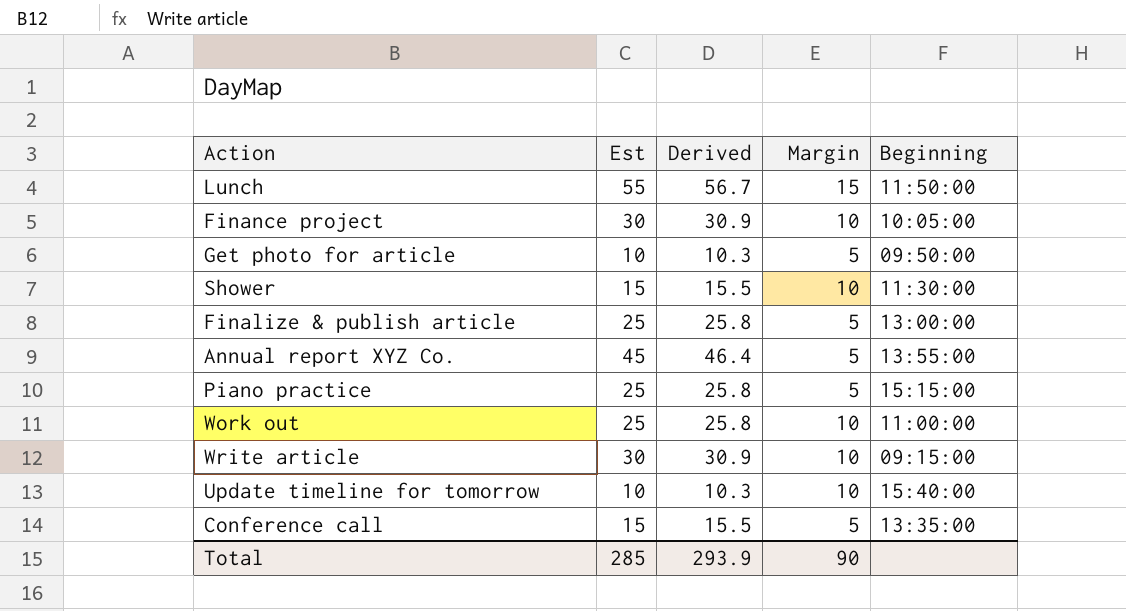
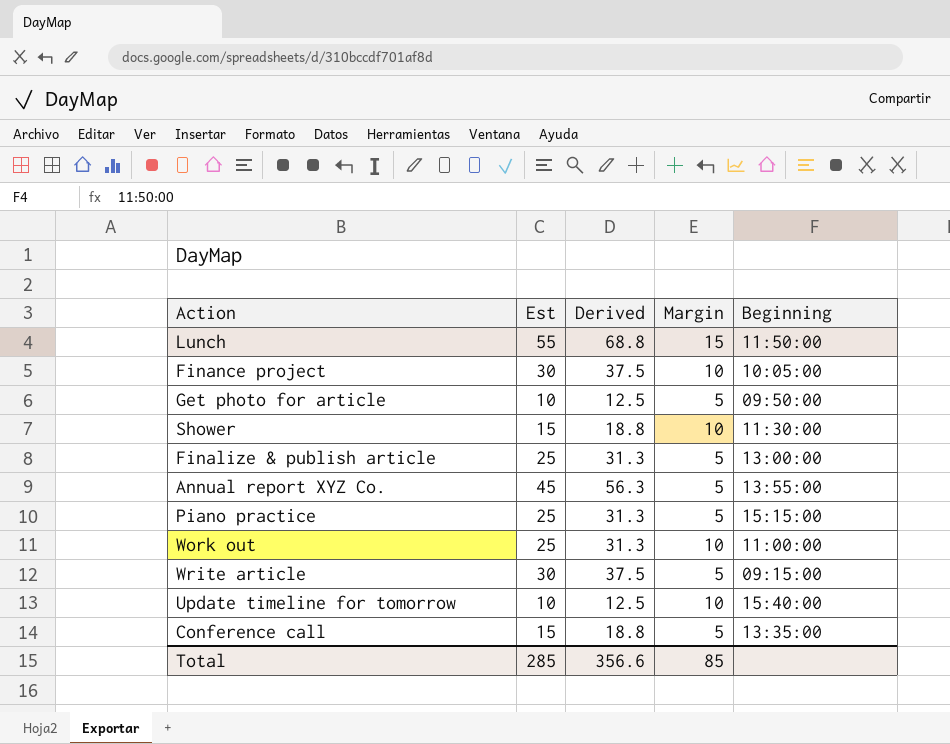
column Derived | formula: [Est] * 1.03 -> [Est] * 1.25
Write article | Margin: 10 -> 5
Total | Derived: 293.9 -> 356.6
Total | Margin: 90 -> 85

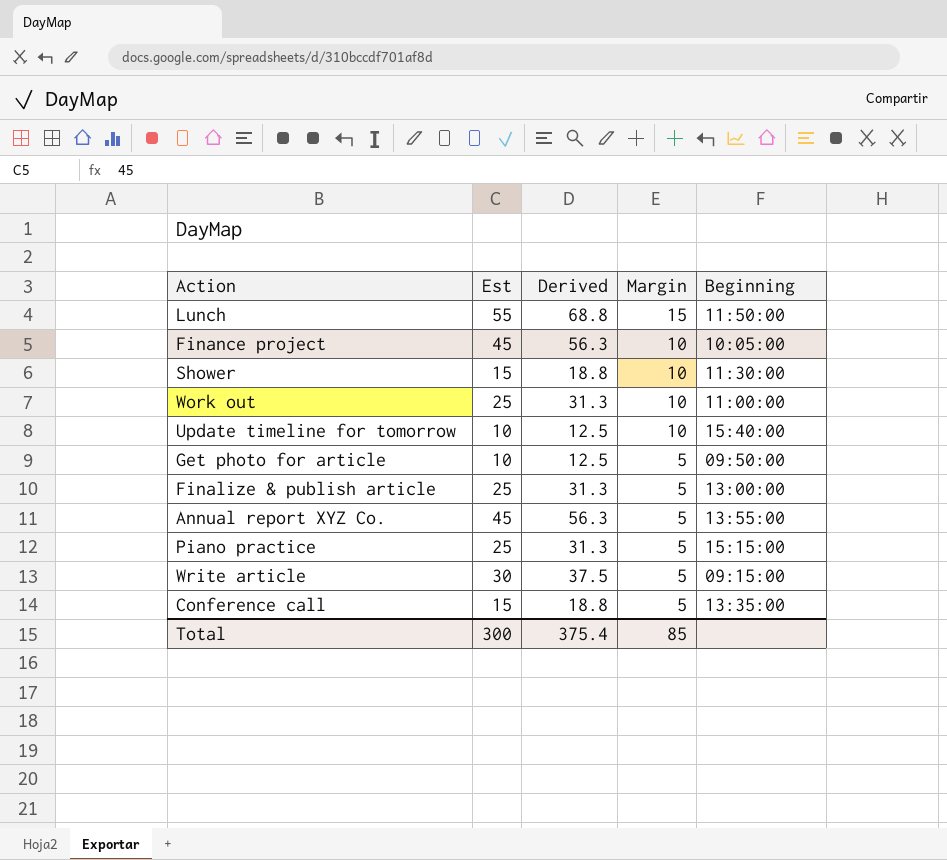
row order: none -> Margin descending
Finance project | Est: 30 -> 45
Finance project | Derived: 37.5 -> 56.3
Total | Est: 285 -> 300
Total | Derived: 356.6 -> 375.4

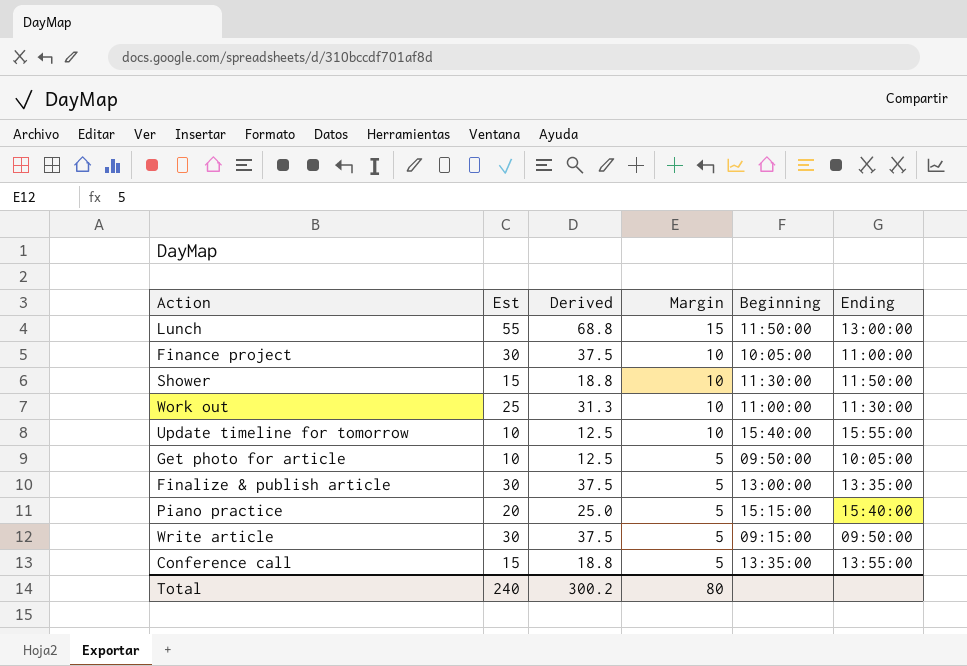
column Ending | position: none -> 6
row Annual report XYZ Co.: 45 | 56.3 | 5 | 13:55:00 -> none
Finance project | Est: 45 -> 30
Finance project | Derived: 56.3 -> 37.5
Finalize & publish article | Est: 25 -> 30
Finalize & publish article | Derived: 31.3 -> 37.5
Piano practice | Est: 25 -> 20
Piano practice | Derived: 31.3 -> 25.0
Total | Est: 300 -> 240
Total | Derived: 375.4 -> 300.2
Total | Margin: 85 -> 80

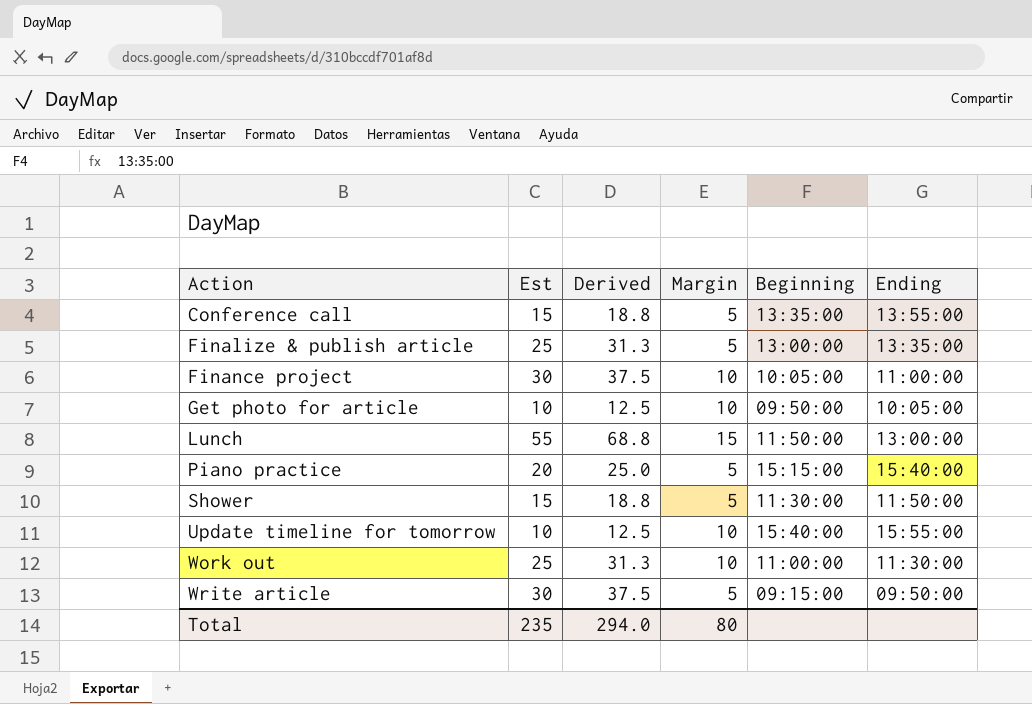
row order: Margin descending -> Action ascending
Finalize & publish article | Est: 30 -> 25
Finalize & publish article | Derived: 37.5 -> 31.3
Get photo for article | Margin: 5 -> 10
Shower | Margin: 10 -> 5
Total | Est: 240 -> 235
Total | Derived: 300.2 -> 294.0

